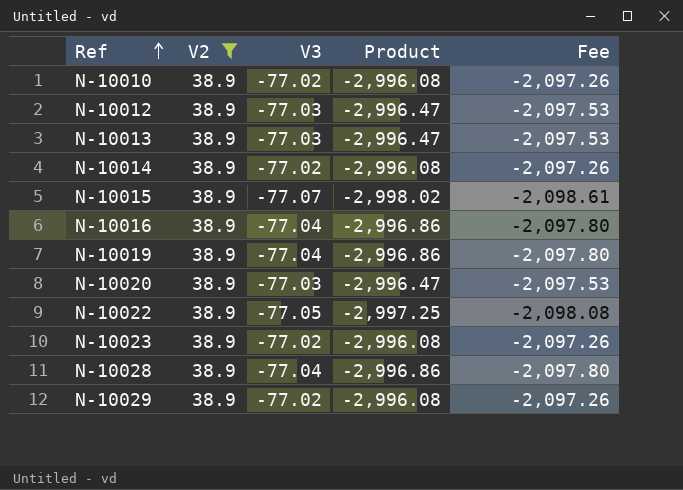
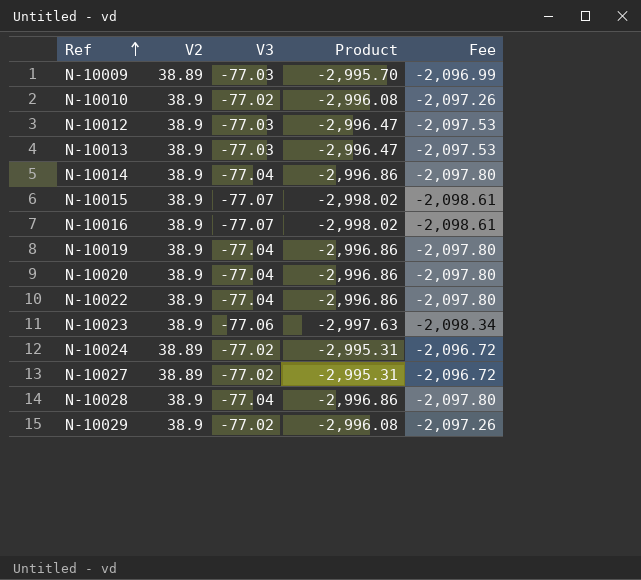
filter: V2 = 38.9 -> none
N-10014 | V3: -77.02 -> -77.04
N-10014 | Product: -2,996.08 -> -2,996.86
N-10014 | Fee: -2,097.26 -> -2,097.80
N-10016 | V3: -77.04 -> -77.07
N-10016 | Product: -2,996.86 -> -2,998.02
N-10016 | Fee: -2,097.80 -> -2,098.61
N-10020 | V3: -77.03 -> -77.04
N-10020 | Product: -2,996.47 -> -2,996.86
N-10020 | Fee: -2,097.53 -> -2,097.80
N-10022 | V3: -77.05 -> -77.04
N-10022 | Product: -2,997.25 -> -2,996.86
N-10022 | Fee: -2,098.08 -> -2,097.80
N-10023 | V3: -77.02 -> -77.06
N-10023 | Product: -2,996.08 -> -2,997.63
N-10023 | Fee: -2,097.26 -> -2,098.34

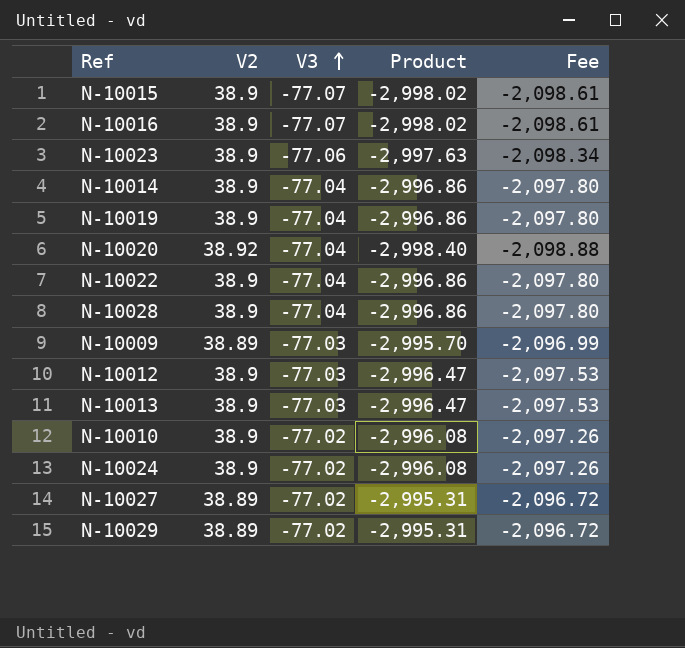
row order: Ref ascending -> V3 ascending
N-10020 | V2: 38.9 -> 38.92
N-10020 | Product: -2,996.86 -> -2,998.40
N-10020 | Fee: -2,097.80 -> -2,098.88
N-10024 | V2: 38.89 -> 38.9
N-10024 | Product: -2,995.31 -> -2,996.08
N-10024 | Fee: -2,096.72 -> -2,097.26
N-10029 | V2: 38.9 -> 38.89
N-10029 | Product: -2,996.08 -> -2,995.31
N-10029 | Fee: -2,097.26 -> -2,096.72

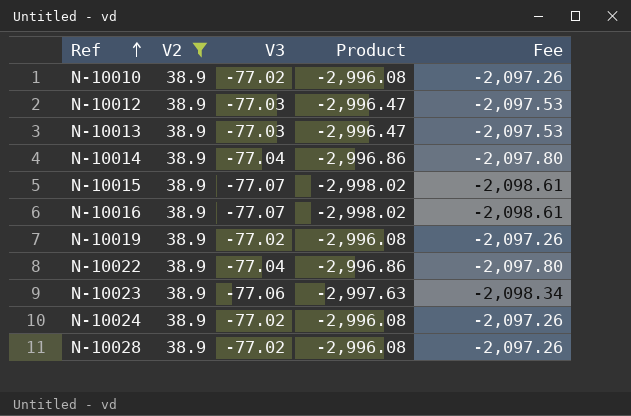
filter: none -> V2 = 38.9
row order: V3 ascending -> Ref ascending
N-10019 | V3: -77.04 -> -77.02
N-10019 | Product: -2,996.86 -> -2,996.08
N-10019 | Fee: -2,097.80 -> -2,097.26
N-10028 | V3: -77.04 -> -77.02
N-10028 | Product: -2,996.86 -> -2,996.08
N-10028 | Fee: -2,097.80 -> -2,097.26

